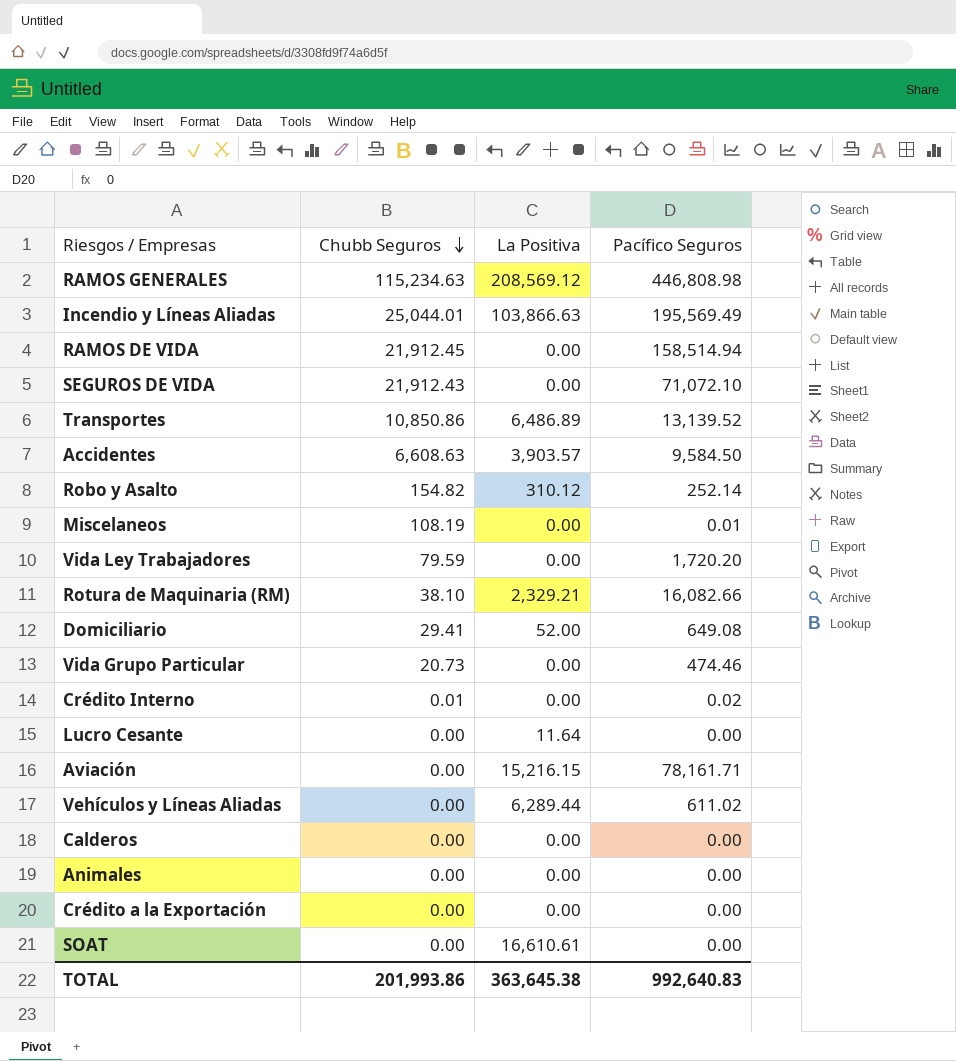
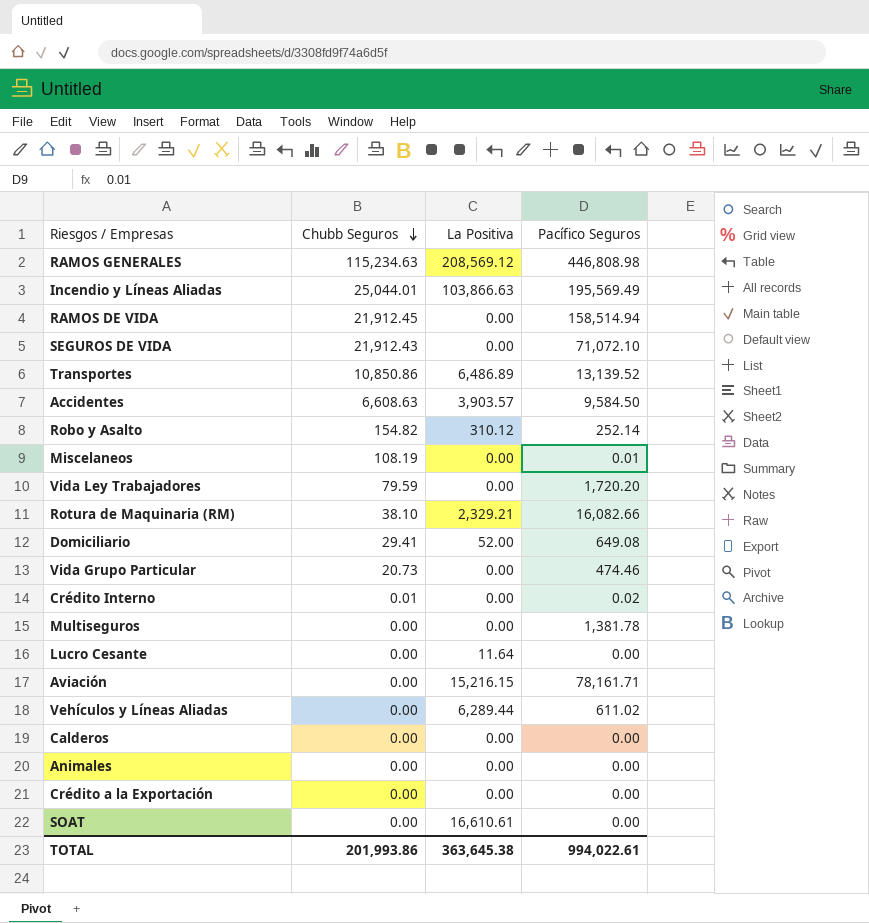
row Multiseguros: none -> 0.00 | 0.00 | 1,381.78
TOTAL | Pacífico Seguros: 992,640.83 -> 994,022.61

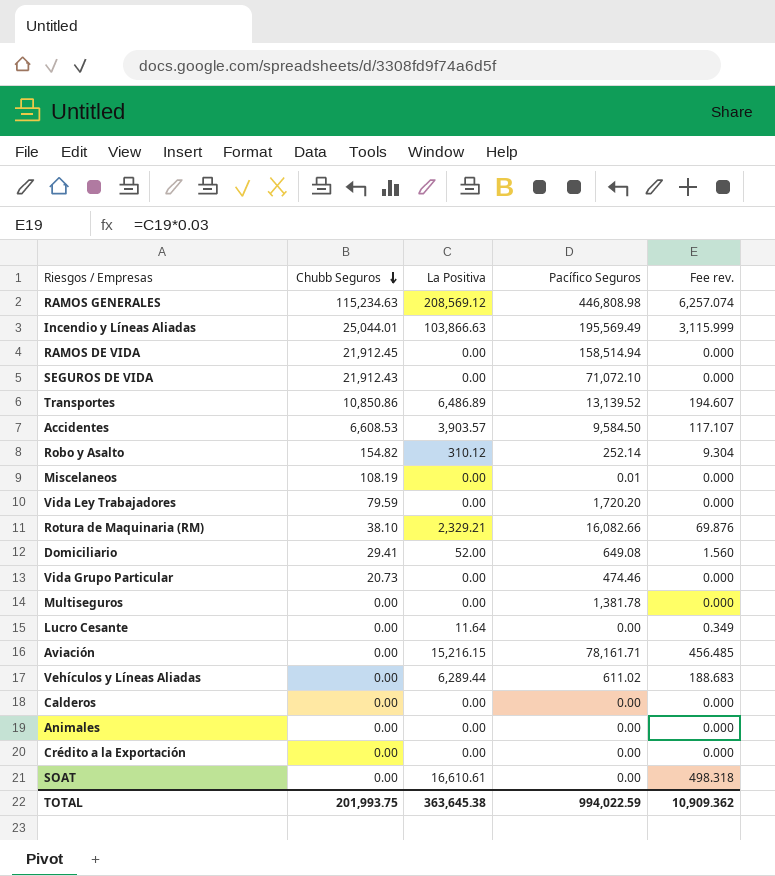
column Fee rev. | formula: none -> [La Positiva] * 0.03
row Crédito Interno: 0.01 | 0.00 | 0.02 -> none
Accidentes | Chubb Seguros: 6,608.63 -> 6,608.53
TOTAL | Chubb Seguros: 201,993.86 -> 201,993.75
TOTAL | Pacífico Seguros: 994,022.61 -> 994,022.59

